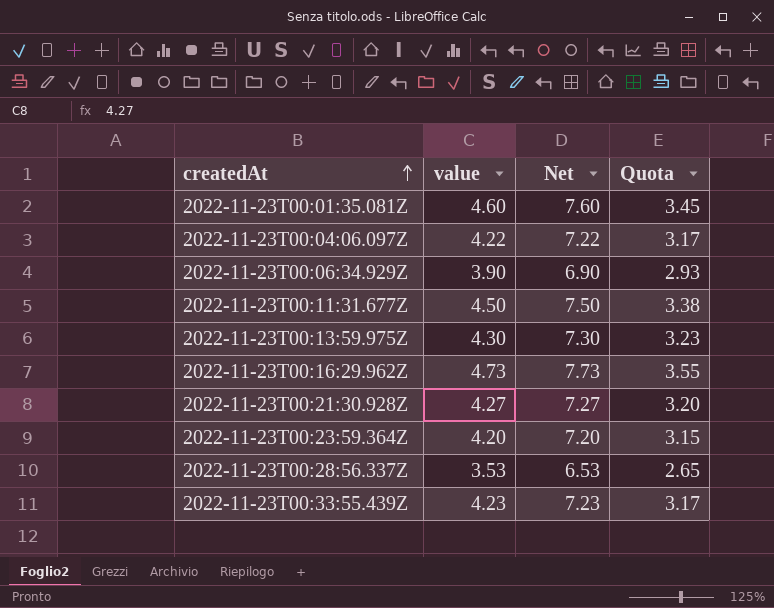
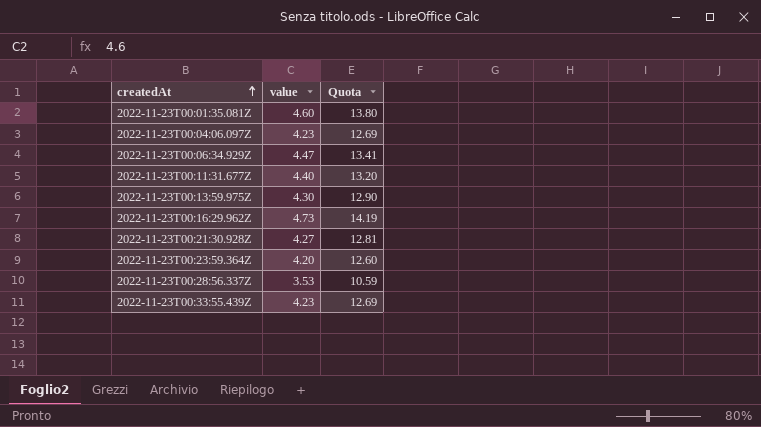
column Net | formula: [value] + 3 -> none
column Quota | formula: [value] * 0.75 -> [value] * 3
2022-11-23T00:04:06.097Z | value: 4.22 -> 4.23
2022-11-23T00:06:34.929Z | value: 3.90 -> 4.47
2022-11-23T00:11:31.677Z | value: 4.50 -> 4.40

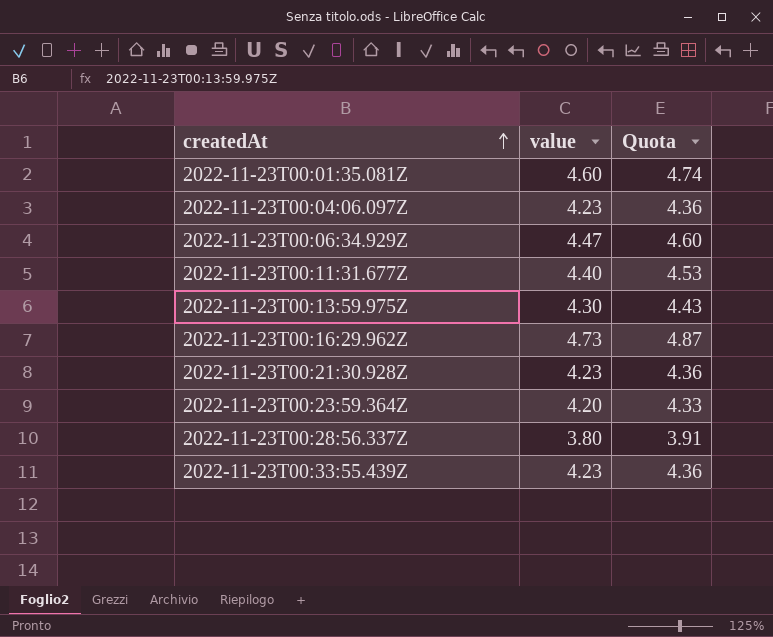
column Quota | formula: [value] * 3 -> [value] * 1.03
2022-11-23T00:21:30.928Z | value: 4.27 -> 4.23
2022-11-23T00:28:56.337Z | value: 3.53 -> 3.80

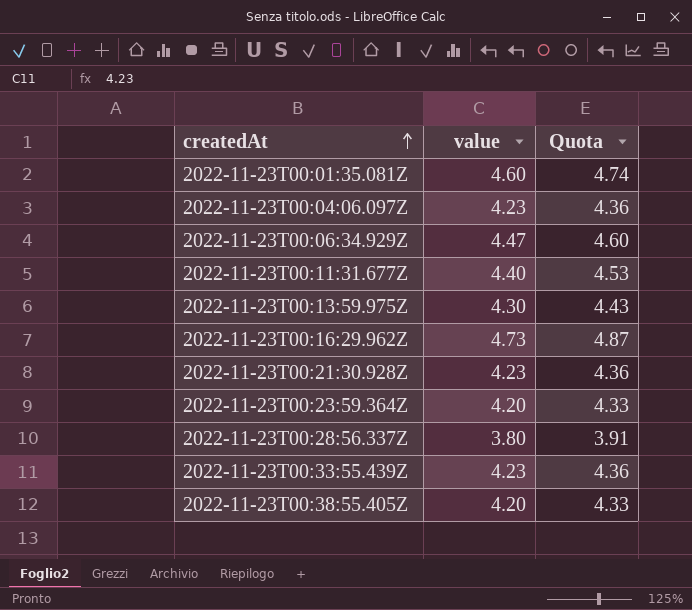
row 2022-11-23T00:38:55.405Z: none -> 4.20 | 4.33

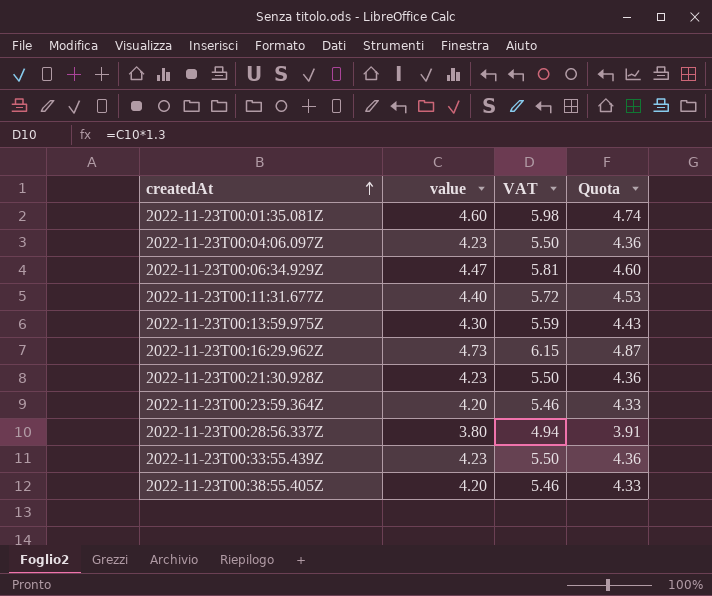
column VAT | formula: none -> [value] * 1.3

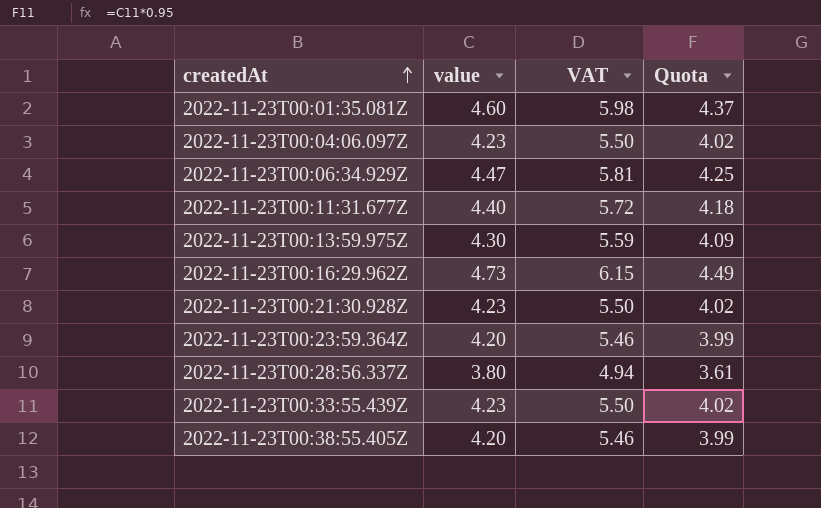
column Quota | formula: [value] * 1.03 -> [value] * 0.95

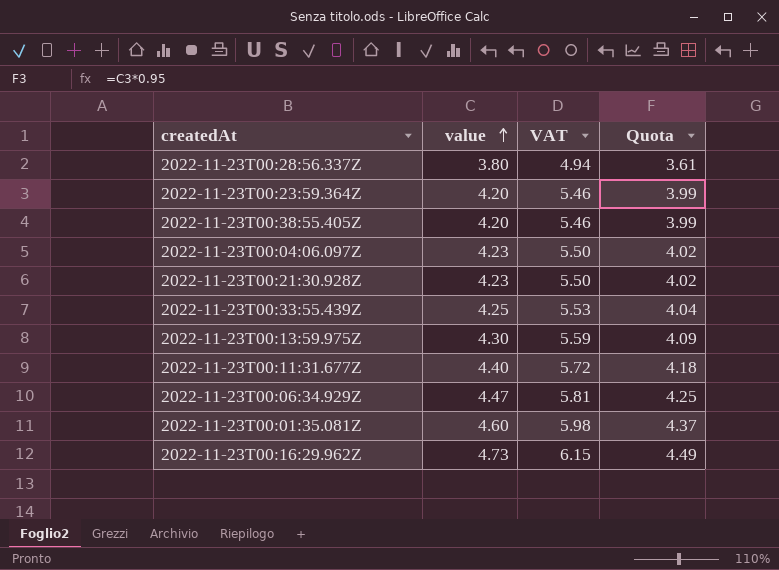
row order: createdAt ascending -> value ascending
2022-11-23T00:33:55.439Z | value: 4.23 -> 4.25
2022-11-23T00:33:55.439Z | VAT: 5.50 -> 5.53
2022-11-23T00:33:55.439Z | Quota: 4.02 -> 4.04

